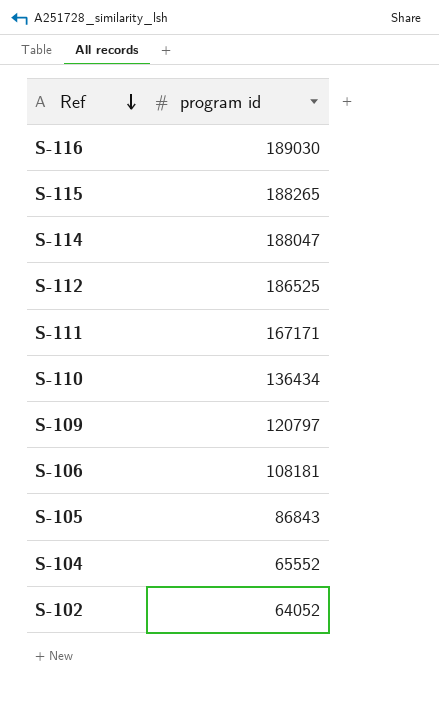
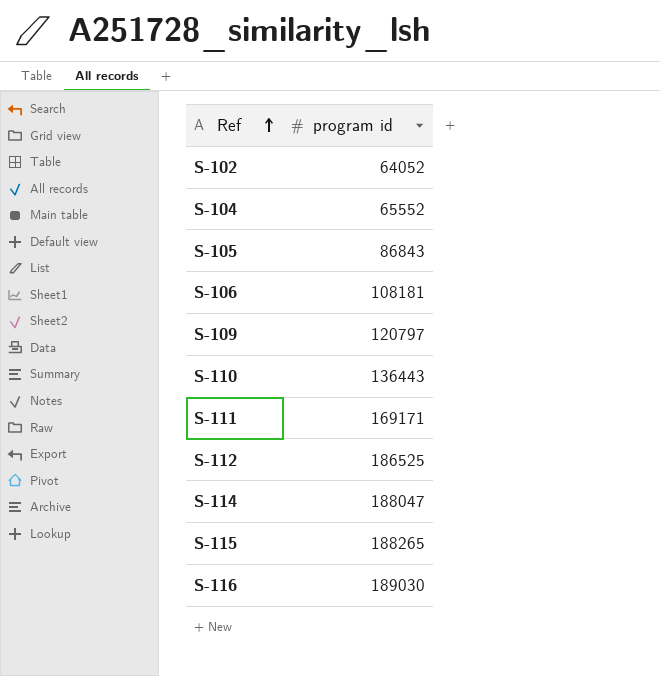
row order: Ref descending -> Ref ascending
S-110 | program id: 136434 -> 136443
S-111 | program id: 167171 -> 169171

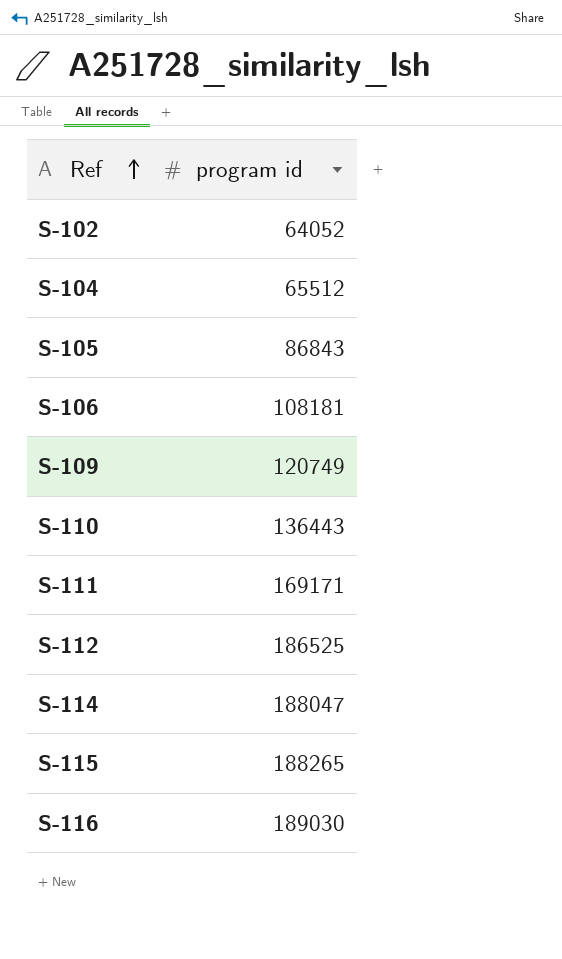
S-104 | program id: 65552 -> 65512
S-109 | program id: 120797 -> 120749

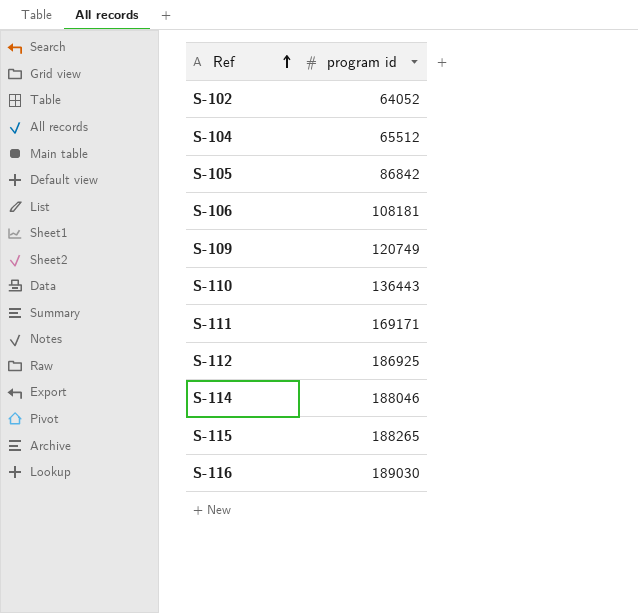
S-105 | program id: 86843 -> 86842
S-112 | program id: 186525 -> 186925
S-114 | program id: 188047 -> 188046

